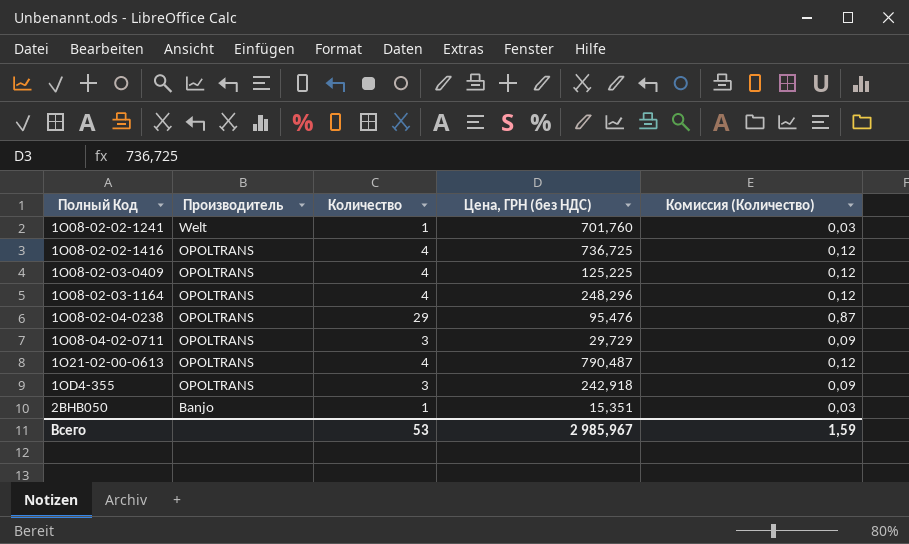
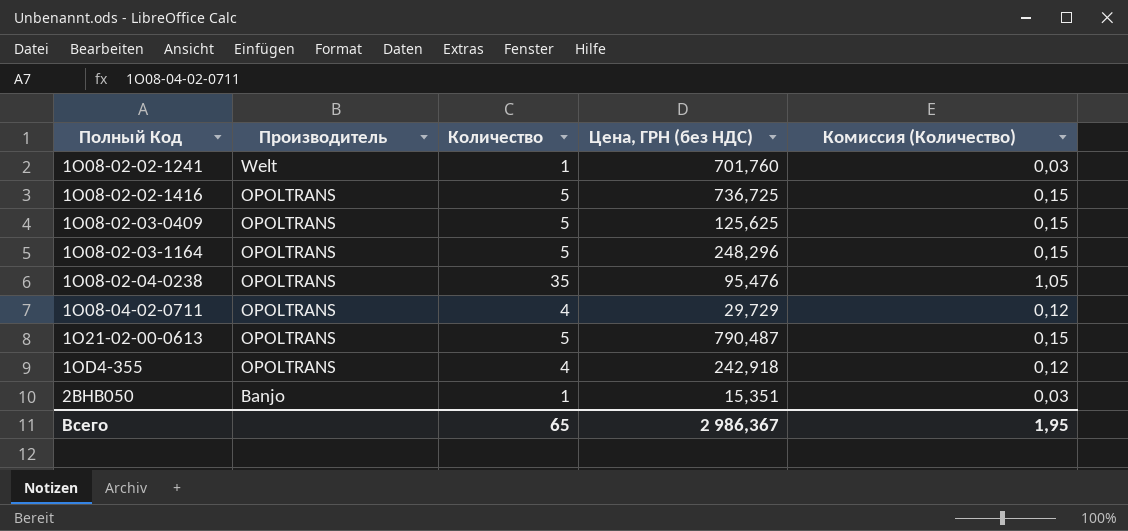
1O08-02-02-1416 | Количество: 4 -> 5
1O08-02-02-1416 | Комиссия (Количество): 0,12 -> 0,15
1O08-02-03-0409 | Количество: 4 -> 5
1O08-02-03-0409 | Цена, ГРН (без НДС): 125,225 -> 125,625
1O08-02-03-0409 | Комиссия (Количество): 0,12 -> 0,15
1O08-02-03-1164 | Количество: 4 -> 5
1O08-02-03-1164 | Комиссия (Количество): 0,12 -> 0,15
1O08-02-04-0238 | Количество: 29 -> 35
1O08-02-04-0238 | Комиссия (Количество): 0,87 -> 1,05
1O08-04-02-0711 | Количество: 3 -> 4
1O08-04-02-0711 | Комиссия (Количество): 0,09 -> 0,12
1O21-02-00-0613 | Количество: 4 -> 5
1O21-02-00-0613 | Комиссия (Количество): 0,12 -> 0,15
1OD4-355 | Количество: 3 -> 4
1OD4-355 | Комиссия (Количество): 0,09 -> 0,12
Всего | Количество: 53 -> 65
Всего | Цена, ГРН (без НДС): 2 985,967 -> 2 986,367
Всего | Комиссия (Количество): 1,59 -> 1,95

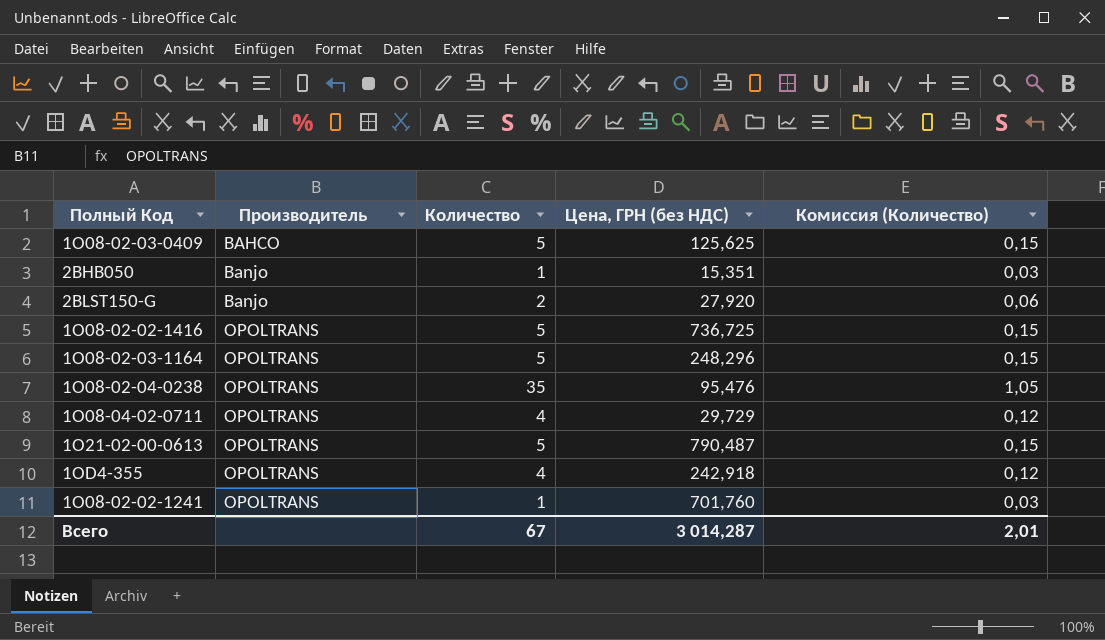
row order: Полный Код ascending -> Производитель ascending
1O08-02-03-0409 | Производитель: OPOLTRANS -> BAHCO
row 2BLST150-G: none -> Banjo | 2 | 27,920 | 0,06
1O08-02-02-1241 | Производитель: Welt -> OPOLTRANS
Всего | Количество: 65 -> 67
Всего | Цена, ГРН (без НДС): 2 986,367 -> 3 014,287
Всего | Комиссия (Количество): 1,95 -> 2,01

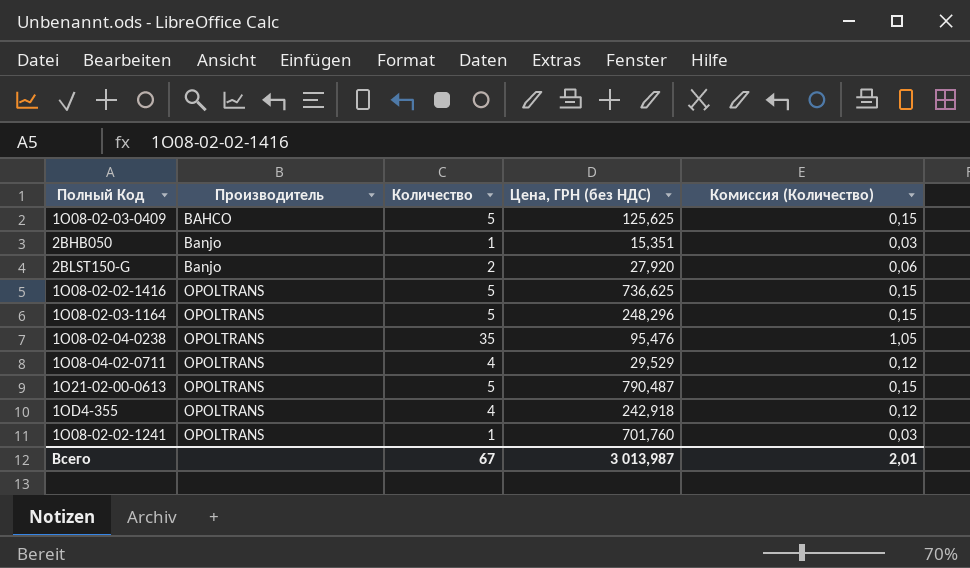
1O08-02-02-1416 | Цена, ГРН (без НДС): 736,725 -> 736,625
1O08-04-02-0711 | Цена, ГРН (без НДС): 29,729 -> 29,529
Всего | Цена, ГРН (без НДС): 3 014,287 -> 3 013,987

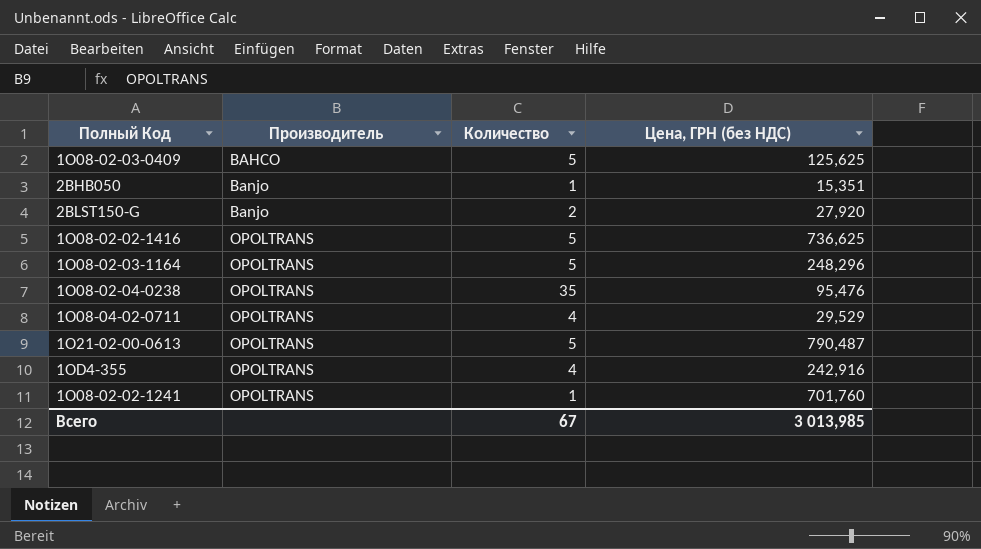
column Комиссия (Количество) | formula: [Количество] * 0,03 -> none
1OD4-355 | Цена, ГРН (без НДС): 242,918 -> 242,916
Всего | Цена, ГРН (без НДС): 3 013,987 -> 3 013,985

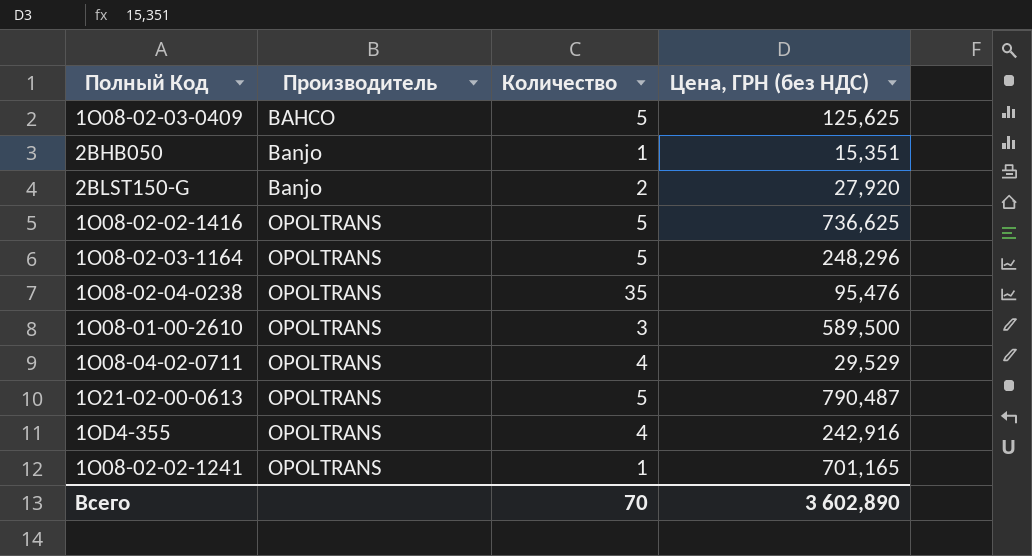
row 1O08-01-00-2610: none -> OPOLTRANS | 3 | 589,500
1O08-02-02-1241 | Цена, ГРН (без НДС): 701,760 -> 701,165
Всего | Количество: 67 -> 70
Всего | Цена, ГРН (без НДС): 3 013,985 -> 3 602,890

